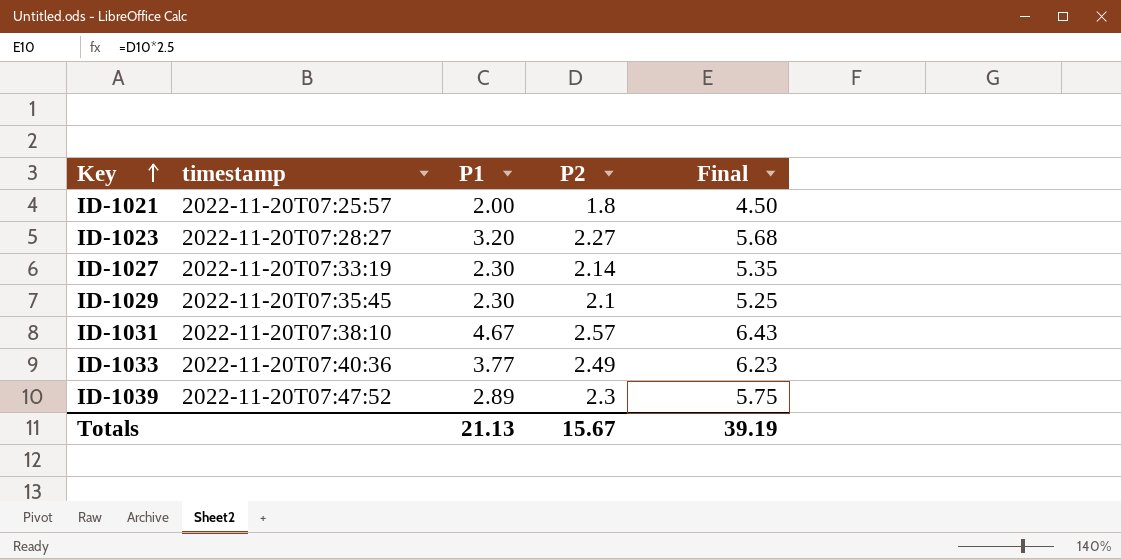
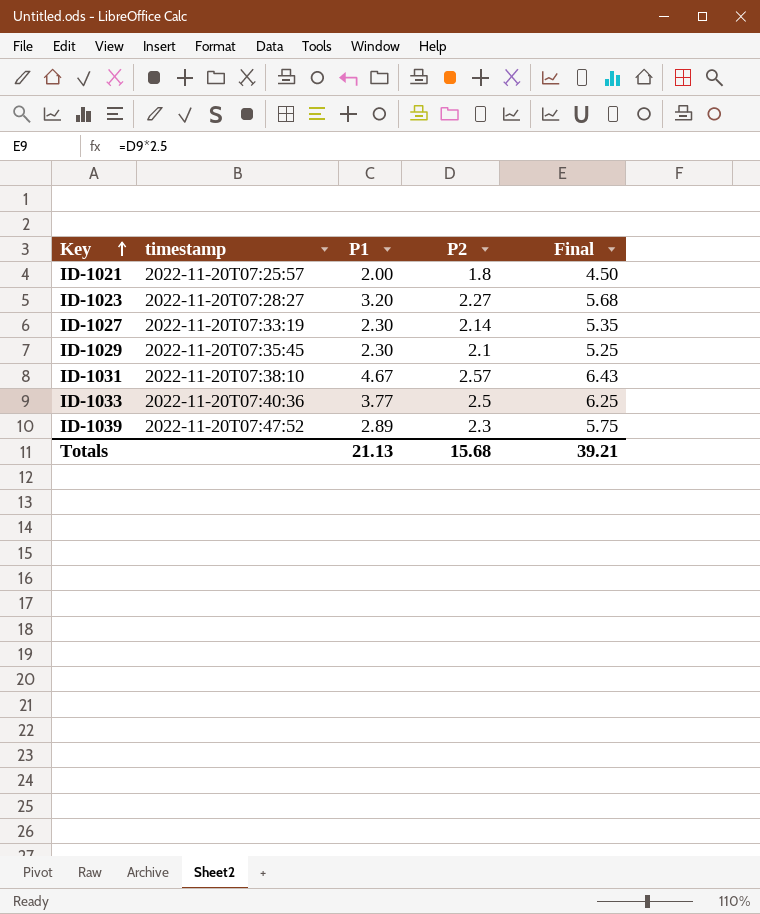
ID-1033 | P2: 2.49 -> 2.5
ID-1033 | Final: 6.23 -> 6.25
Totals | P2: 15.67 -> 15.68
Totals | Final: 39.19 -> 39.21

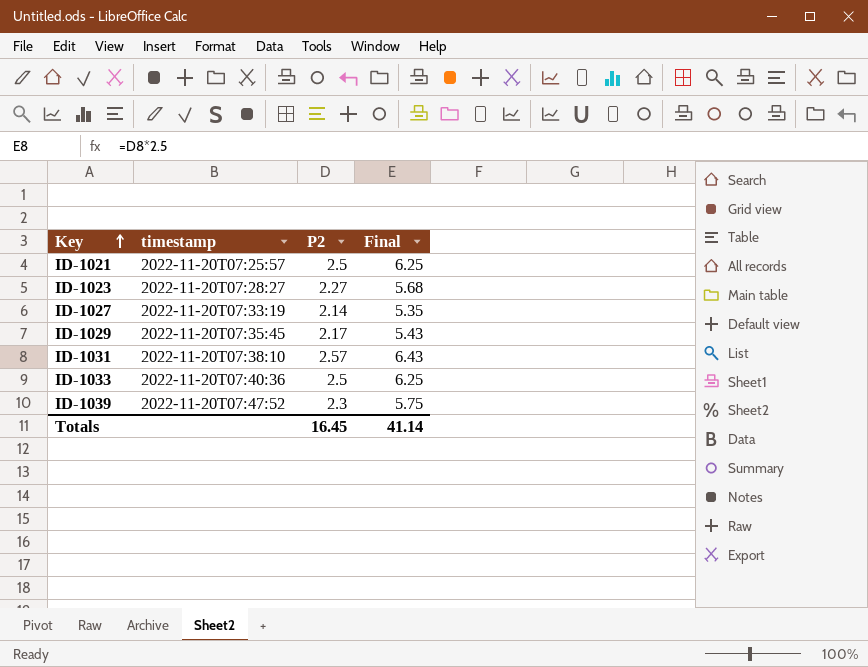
column P1 | position: 3 -> none
ID-1021 | P2: 1.8 -> 2.5
ID-1021 | Final: 4.50 -> 6.25
ID-1029 | P2: 2.1 -> 2.17
ID-1029 | Final: 5.25 -> 5.43
Totals | P2: 15.68 -> 16.45
Totals | Final: 39.21 -> 41.14

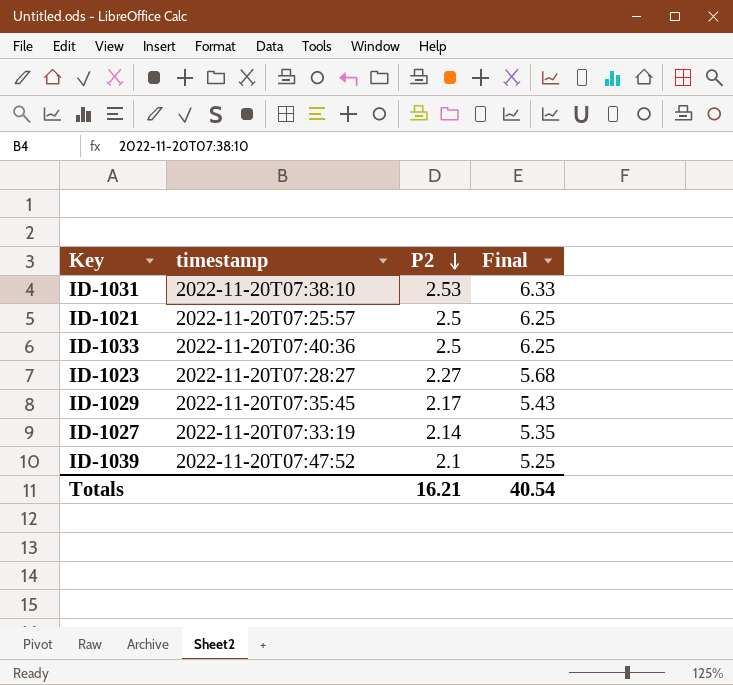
row order: Key ascending -> P2 descending
ID-1031 | P2: 2.57 -> 2.53
ID-1031 | Final: 6.43 -> 6.33
ID-1039 | P2: 2.3 -> 2.1
ID-1039 | Final: 5.75 -> 5.25
Totals | P2: 16.45 -> 16.21
Totals | Final: 41.14 -> 40.54

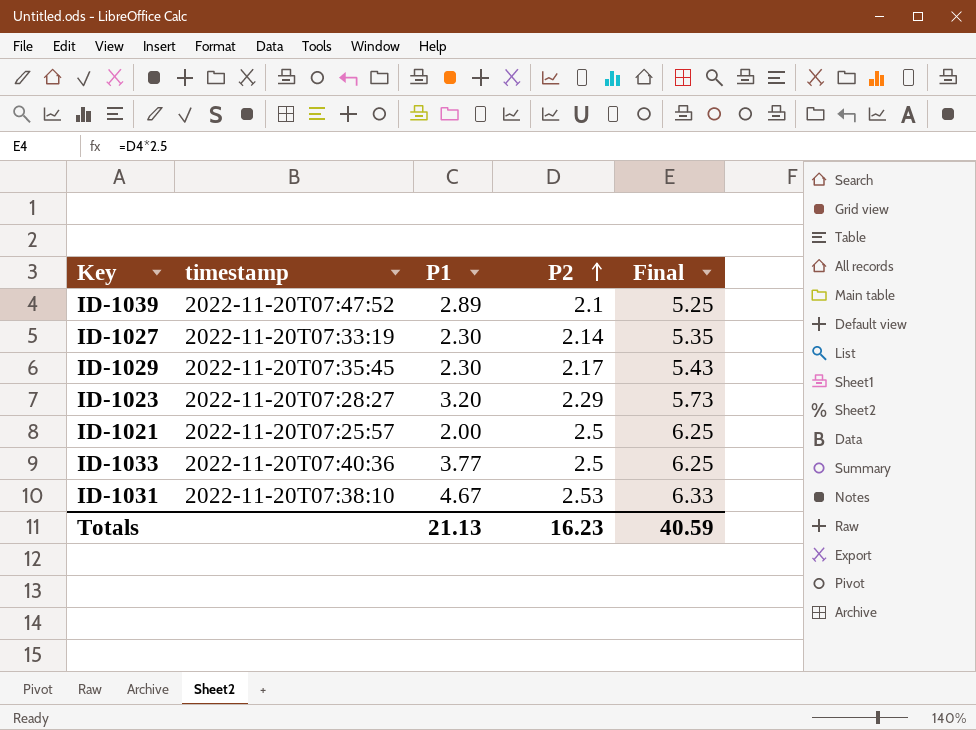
row order: P2 descending -> P2 ascending
column P1 | position: none -> 3
ID-1023 | P2: 2.27 -> 2.29
ID-1023 | Final: 5.68 -> 5.73
Totals | P2: 16.21 -> 16.23
Totals | Final: 40.54 -> 40.59

